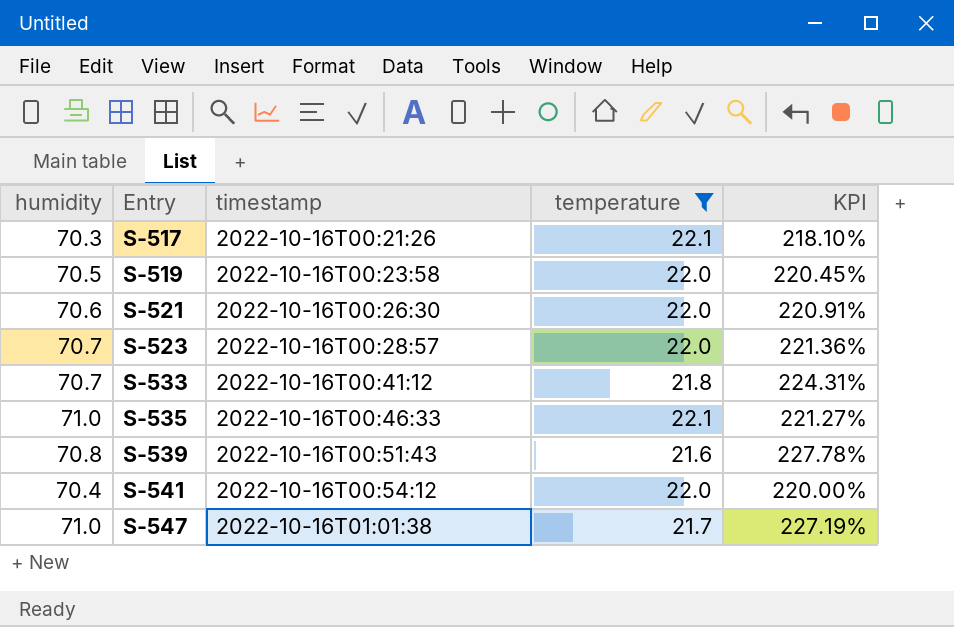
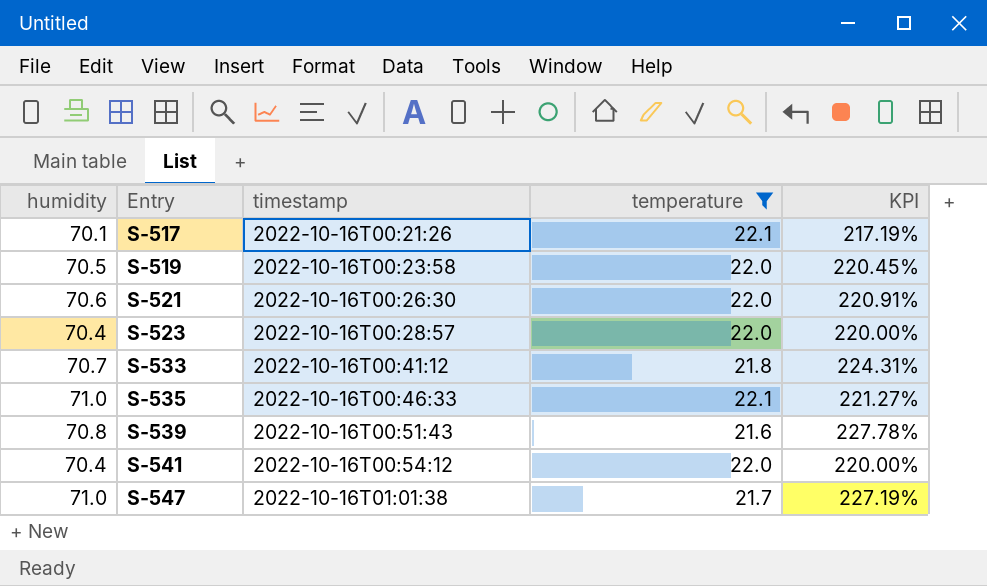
S-517 | humidity: 70.3 -> 70.1
S-517 | KPI: 218.10% -> 217.19%
S-523 | humidity: 70.7 -> 70.4
S-523 | KPI: 221.36% -> 220.00%

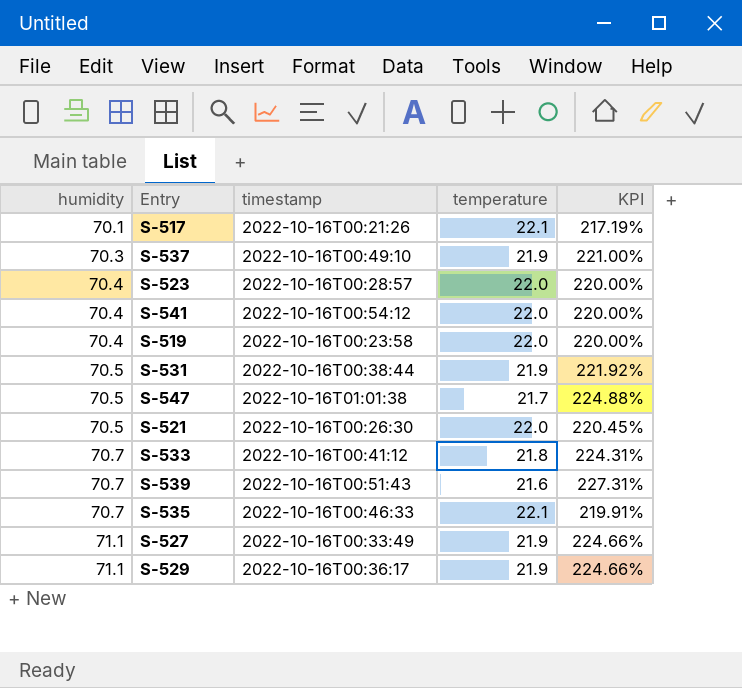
filter: temperature != 21.9 -> none
row order: Entry ascending -> humidity ascending
S-519 | humidity: 70.5 -> 70.4
S-519 | KPI: 220.45% -> 220.00%
S-547 | humidity: 71.0 -> 70.5
S-547 | KPI: 227.19% -> 224.88%
S-521 | humidity: 70.6 -> 70.5
S-521 | KPI: 220.91% -> 220.45%
S-539 | humidity: 70.8 -> 70.7
S-539 | KPI: 227.78% -> 227.31%
S-535 | humidity: 71.0 -> 70.7
S-535 | KPI: 221.27% -> 219.91%

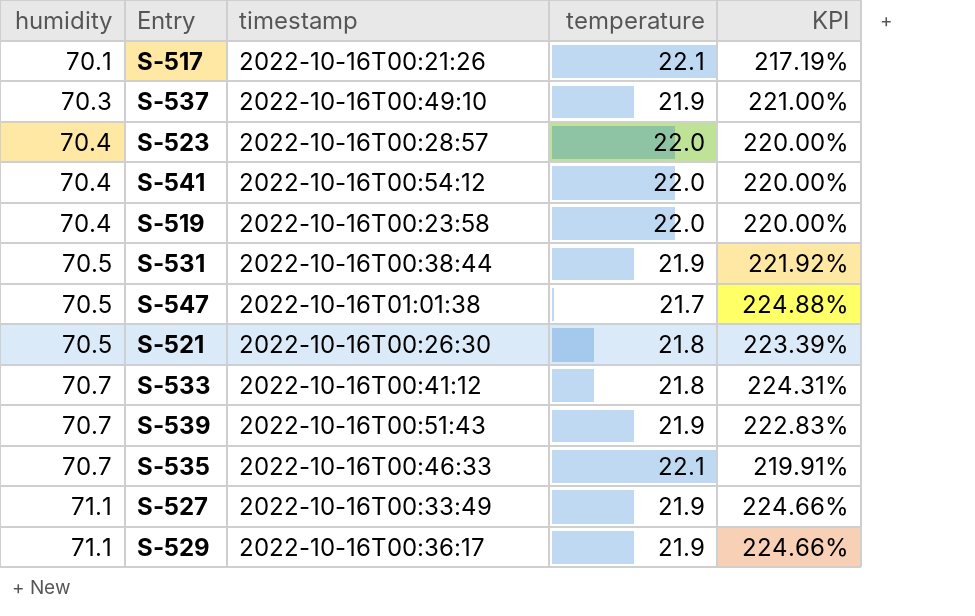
S-521 | temperature: 22.0 -> 21.8
S-521 | KPI: 220.45% -> 223.39%
S-539 | temperature: 21.6 -> 21.9
S-539 | KPI: 227.31% -> 222.83%

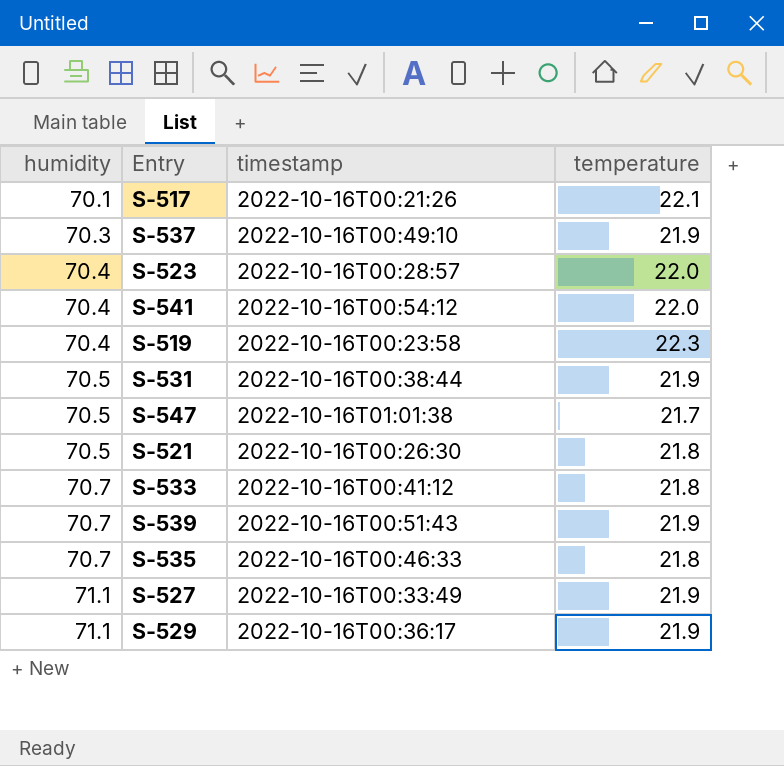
column KPI | formula: ([humidity] - [temperature]) / [temperature] -> none
S-519 | temperature: 22.0 -> 22.3
S-535 | temperature: 22.1 -> 21.8

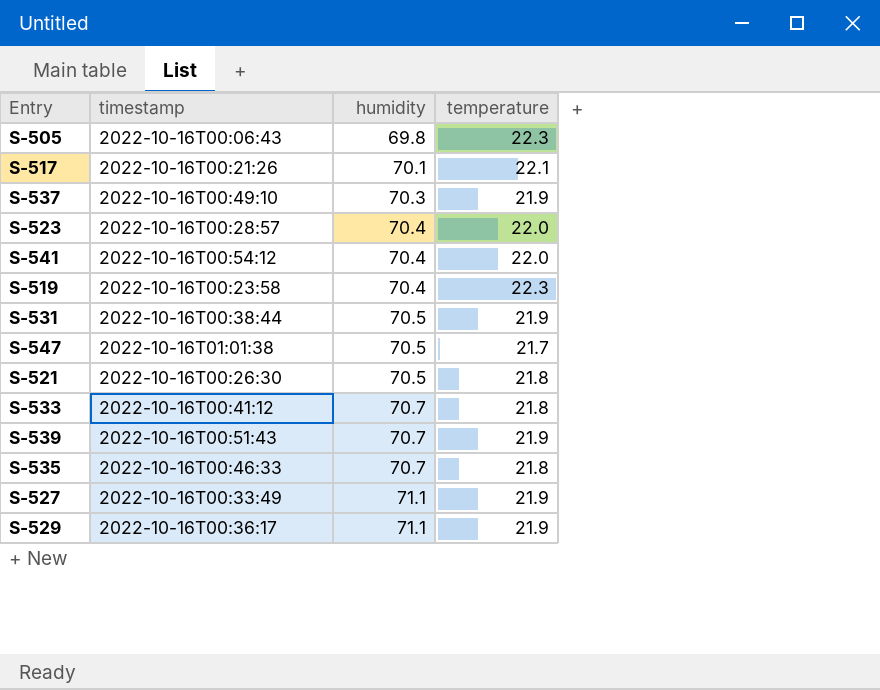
column humidity | position: 1 -> 3
row S-505: none -> 2022-10-16T00:06:43 | 69.8 | 22.3

